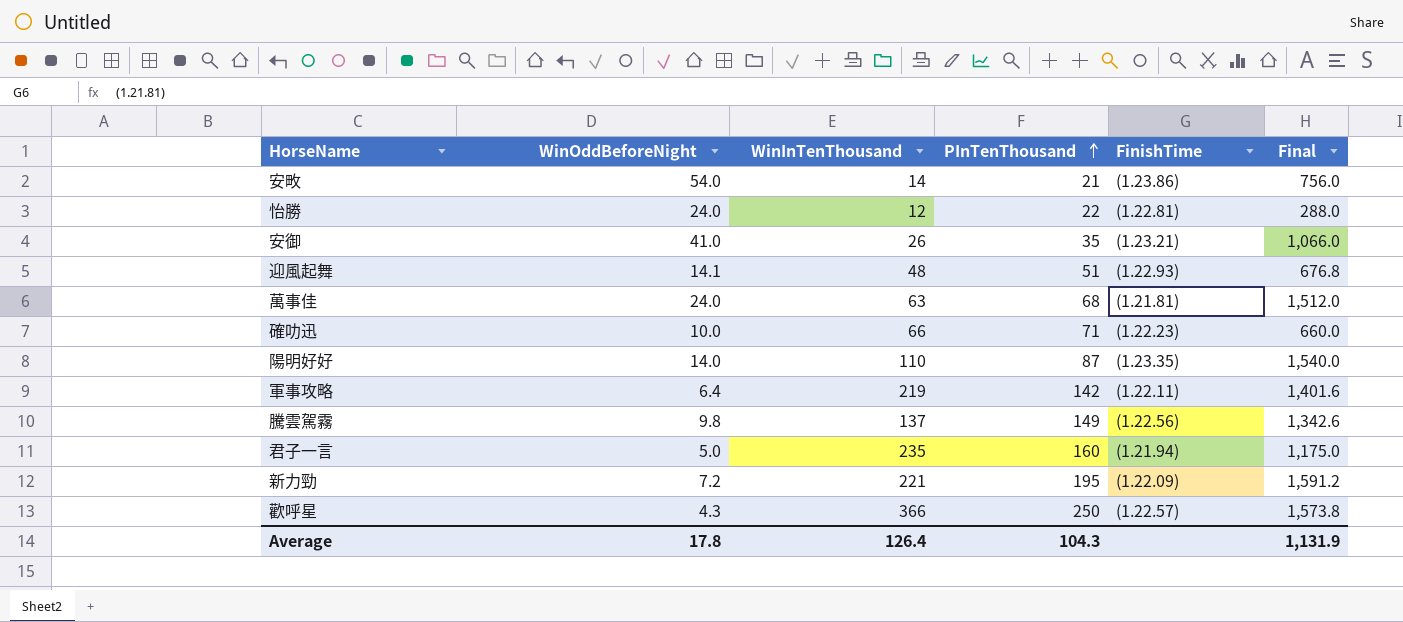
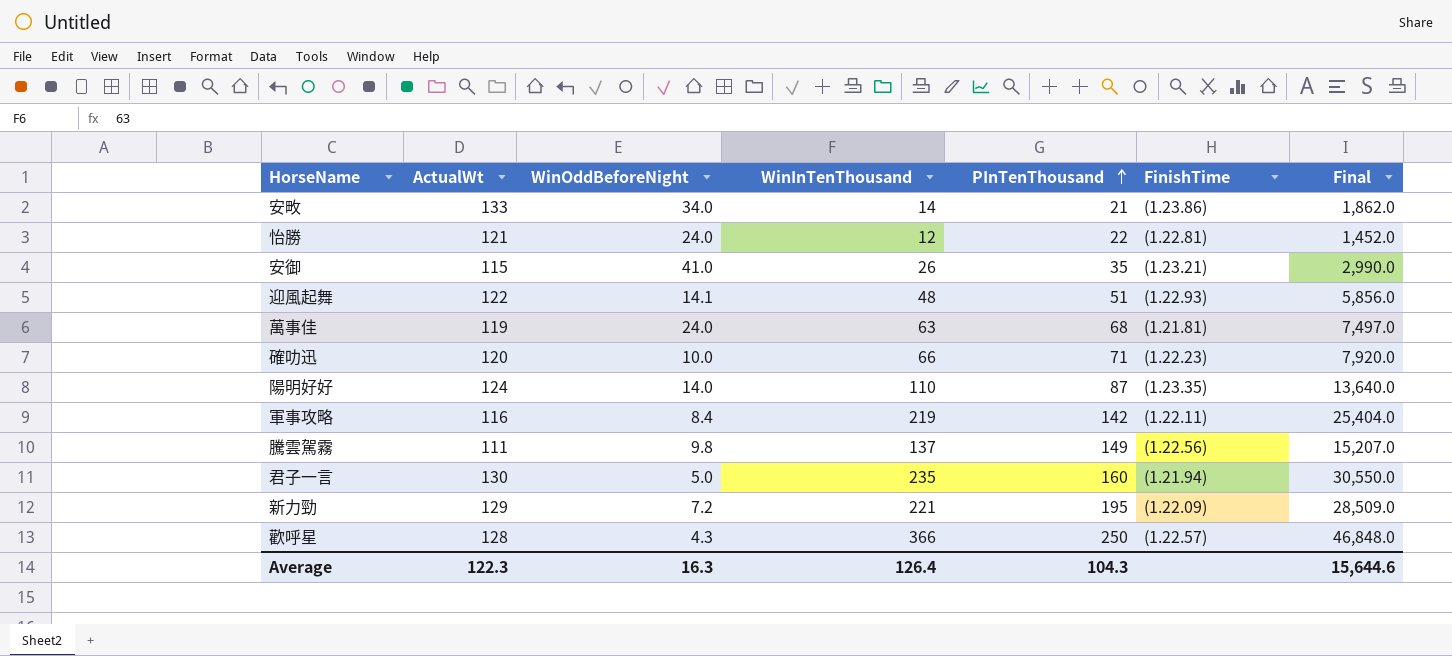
column ActualWt | position: none -> 2
column Final | formula: [WinOddBeforeNight] * [WinInTenThousand] -> [ActualWt] * [WinInTenThousand]
安畋 | WinOddBeforeNight: 54.0 -> 34.0
軍事攻略 | WinOddBeforeNight: 6.4 -> 8.4
Average | WinOddBeforeNight: 17.8 -> 16.3
Average | Final: 1,131.9 -> 15,644.6

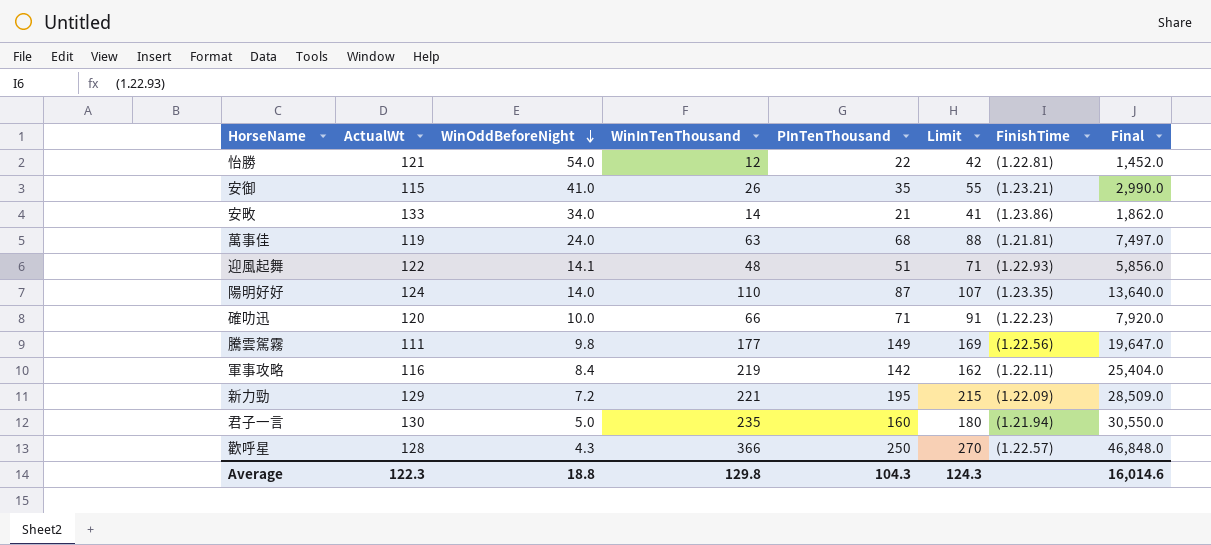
row order: PInTenThousand ascending -> WinOddBeforeNight descending
column Limit | formula: none -> [PInTenThousand] + 20
怡勝 | WinOddBeforeNight: 24.0 -> 54.0
騰雲駕霧 | WinInTenThousand: 137 -> 177
騰雲駕霧 | Final: 15,207.0 -> 19,647.0
Average | WinOddBeforeNight: 16.3 -> 18.8
Average | WinInTenThousand: 126.4 -> 129.8
Average | Final: 15,644.6 -> 16,014.6

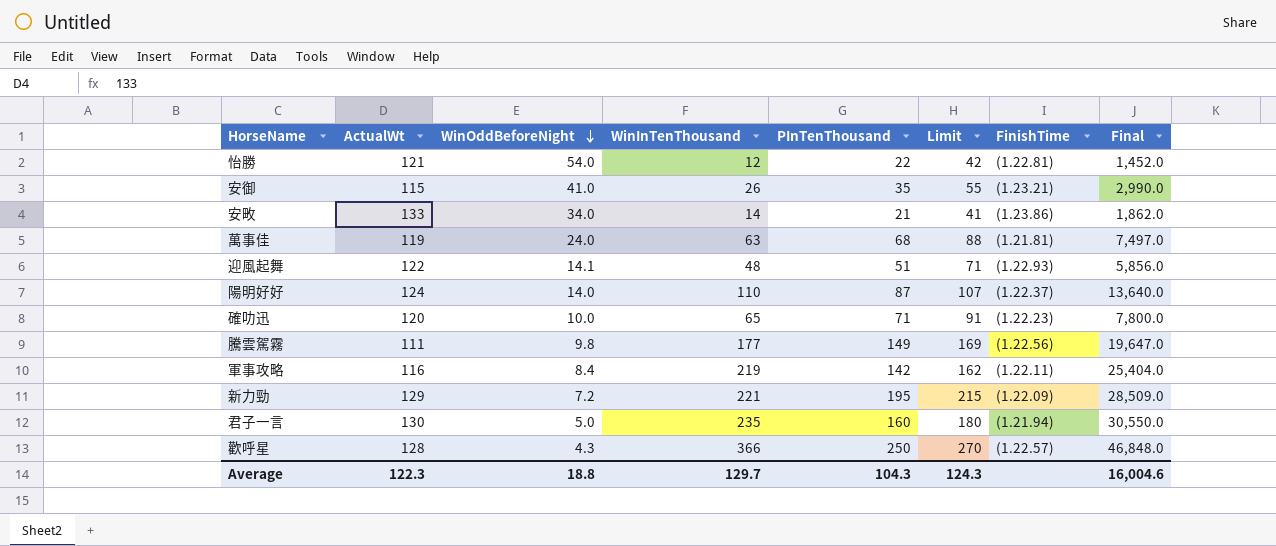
陽明好好 | FinishTime: (1.23.35) -> (1.22.37)
確叻迅 | WinInTenThousand: 66 -> 65
確叻迅 | Final: 7,920.0 -> 7,800.0
Average | WinInTenThousand: 129.8 -> 129.7
Average | Final: 16,014.6 -> 16,004.6

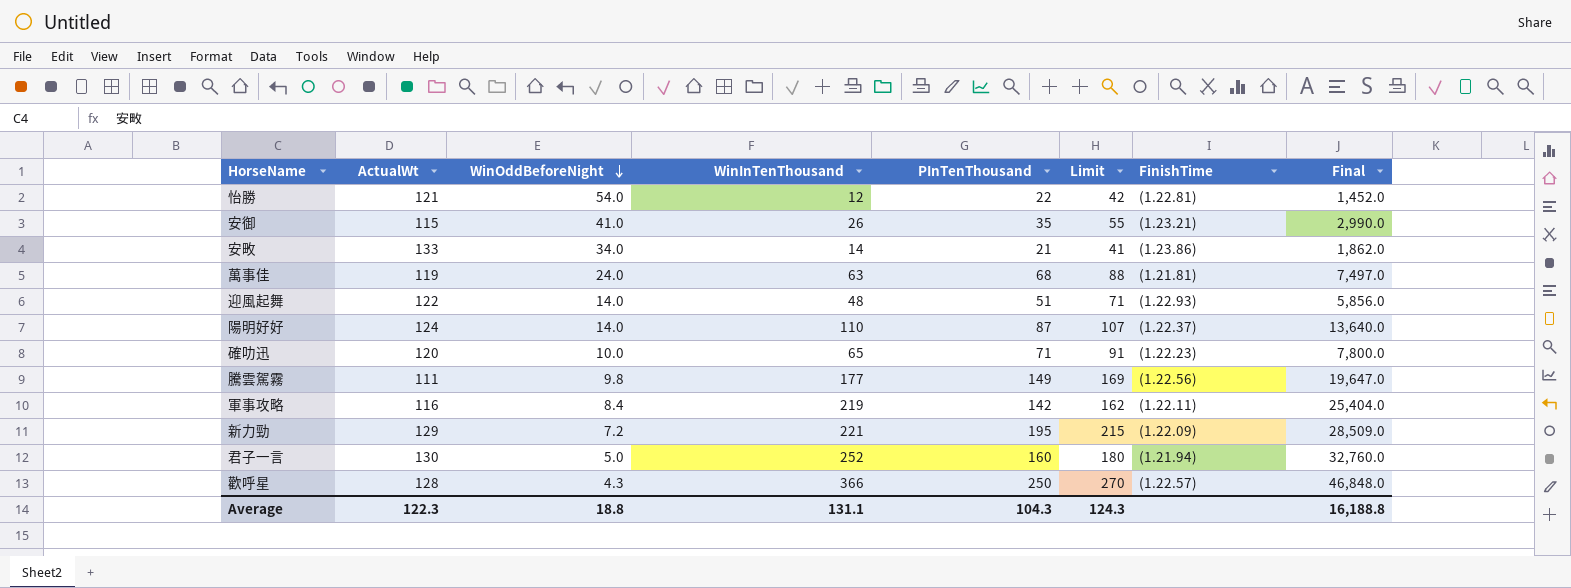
迎風起舞 | WinOddBeforeNight: 14.1 -> 14.0
君子一言 | WinInTenThousand: 235 -> 252
君子一言 | Final: 30,550.0 -> 32,760.0
Average | WinInTenThousand: 129.7 -> 131.1
Average | Final: 16,004.6 -> 16,188.8

